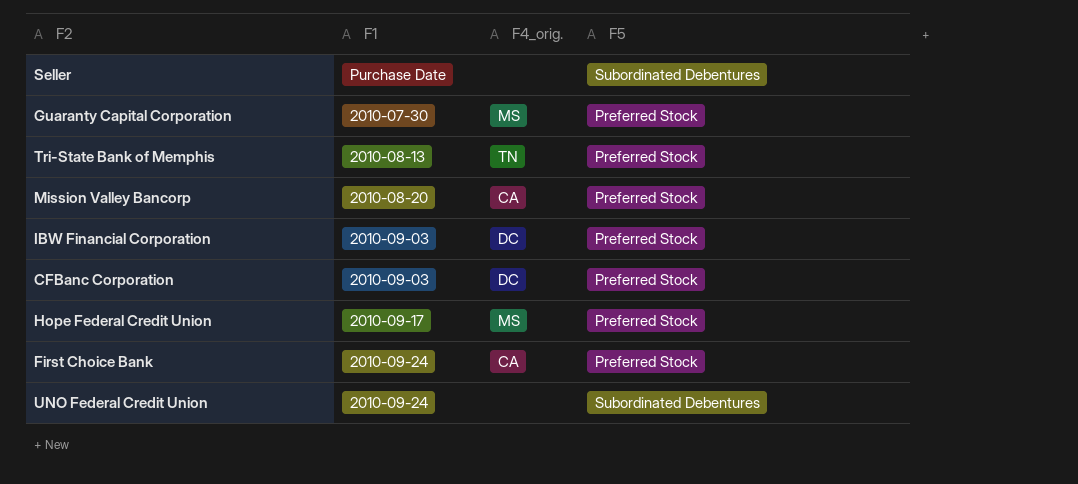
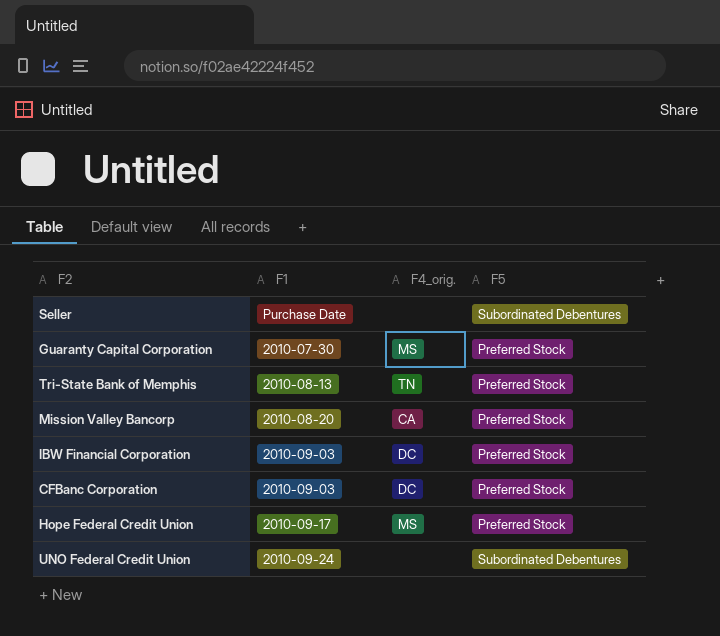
row First Choice Bank: 2010-09-24 | CA | Preferred Stock -> none

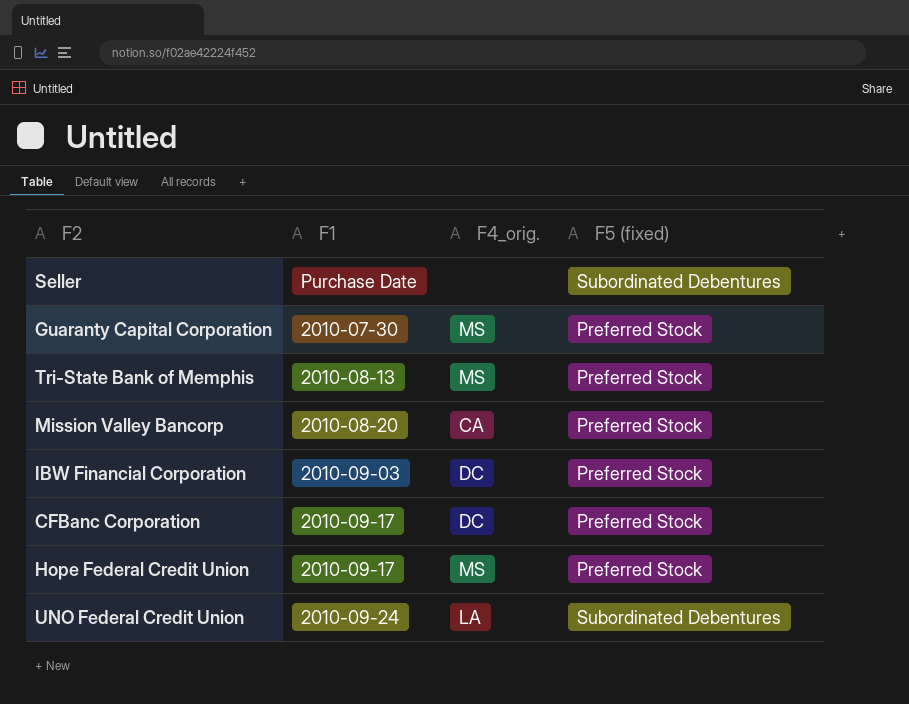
column name: F5 -> F5 (fixed)
Tri-State Bank of Memphis | F4_orig.: TN -> MS
CFBanc Corporation | F1: 2010-09-03 -> 2010-09-17
UNO Federal Credit Union | F4_orig.: none -> LA

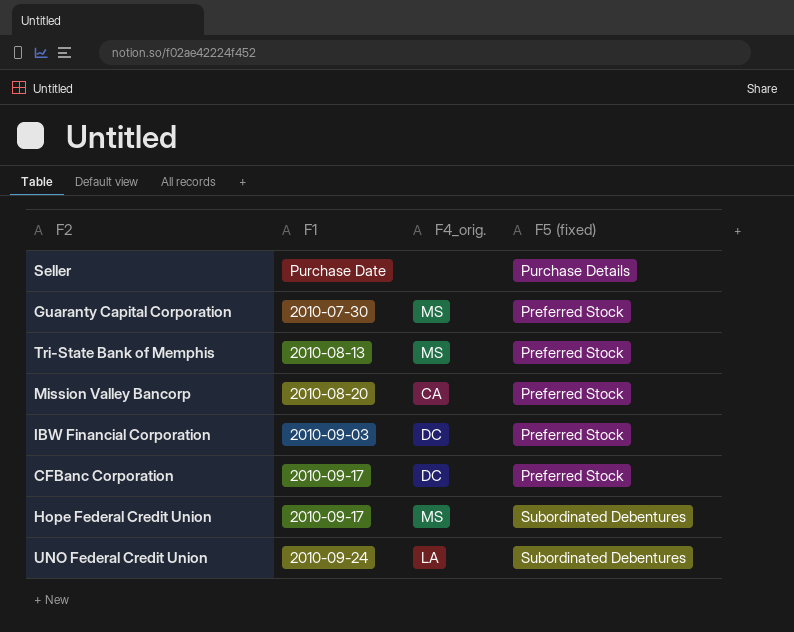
Seller | F5 (fixed): Subordinated Debentures -> Purchase Details
Hope Federal Credit Union | F5 (fixed): Preferred Stock -> Subordinated Debentures

